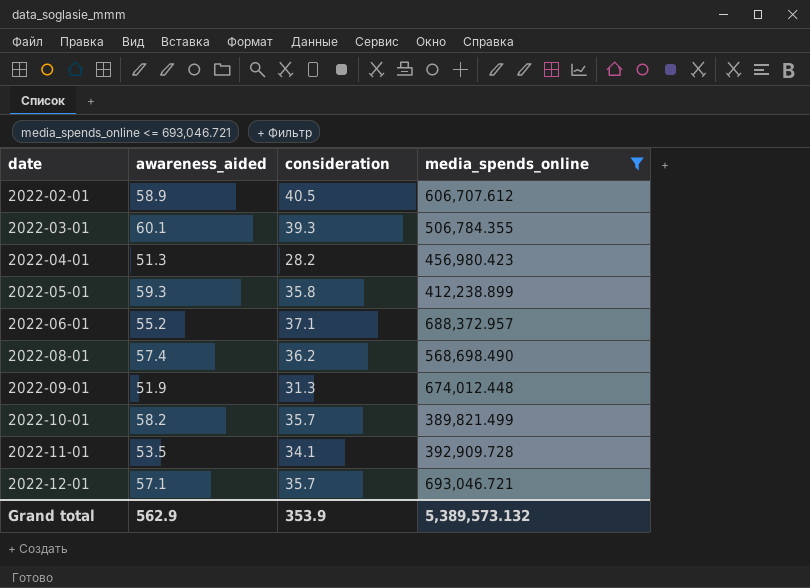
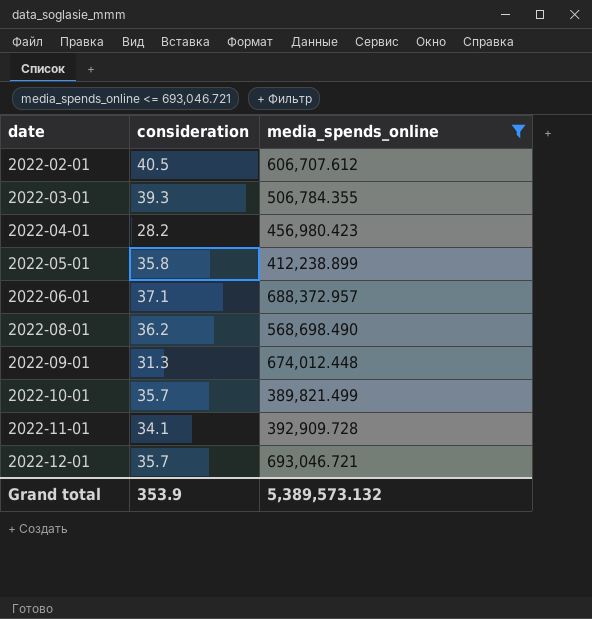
column awareness_aided | position: 2 -> none

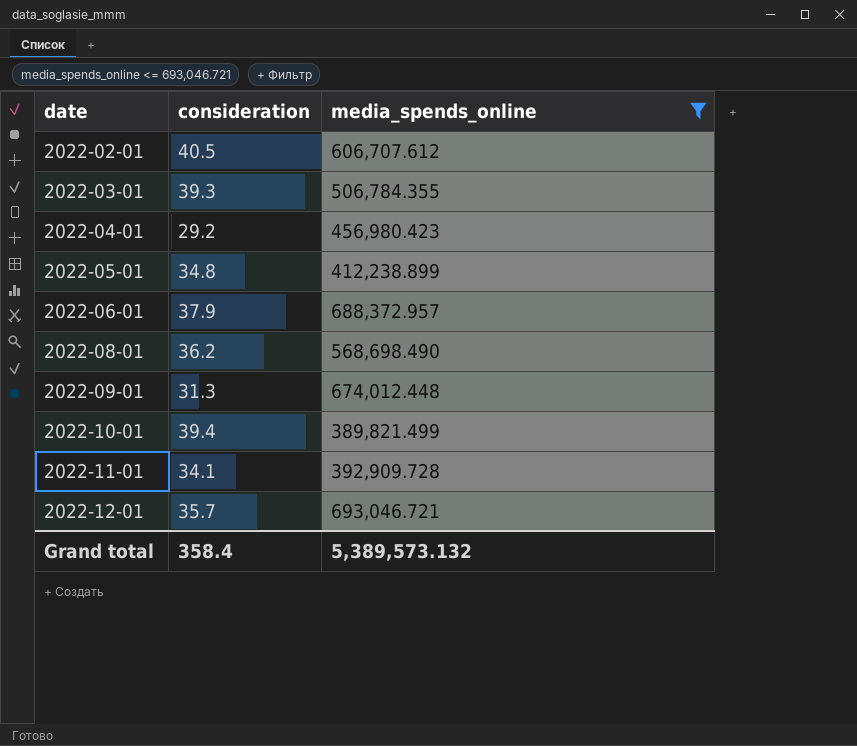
2022-04-01 | consideration: 28.2 -> 29.2
2022-05-01 | consideration: 35.8 -> 34.8
2022-06-01 | consideration: 37.1 -> 37.9
2022-10-01 | consideration: 35.7 -> 39.4
Grand total | consideration: 353.9 -> 358.4

